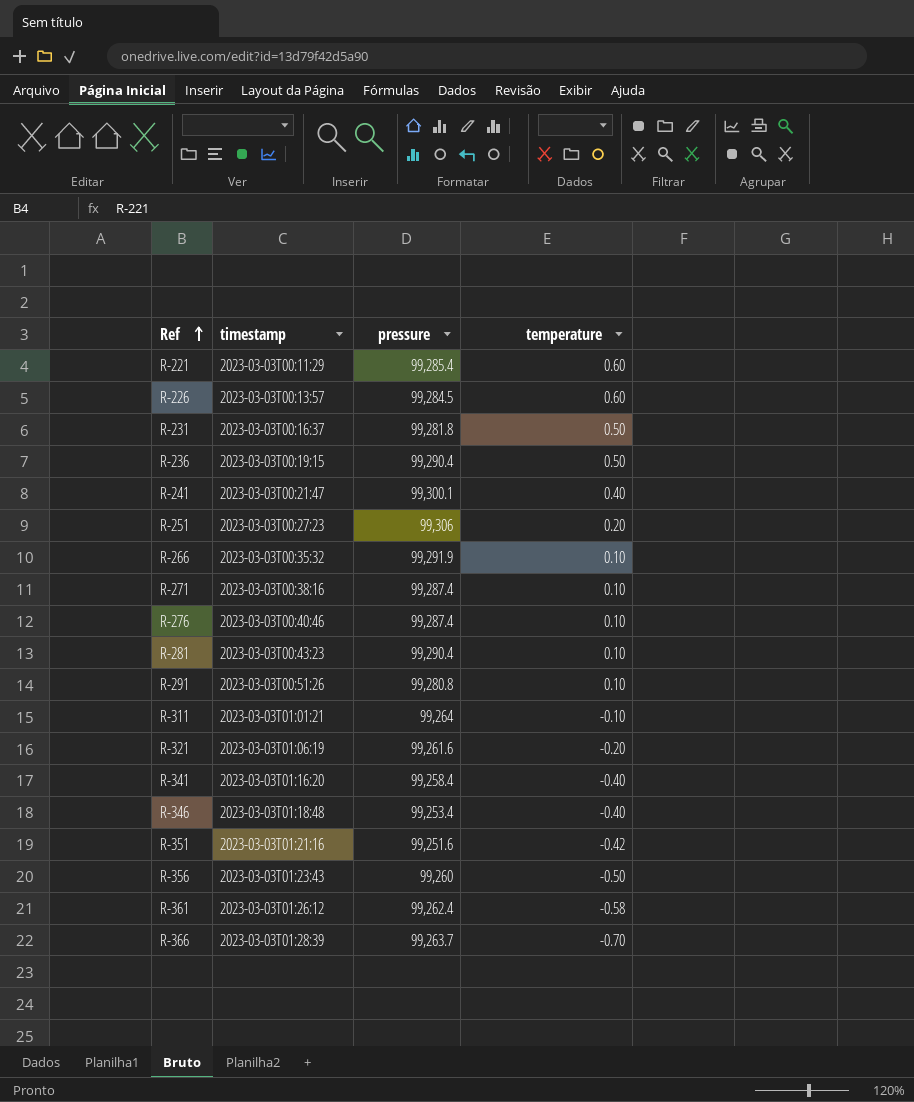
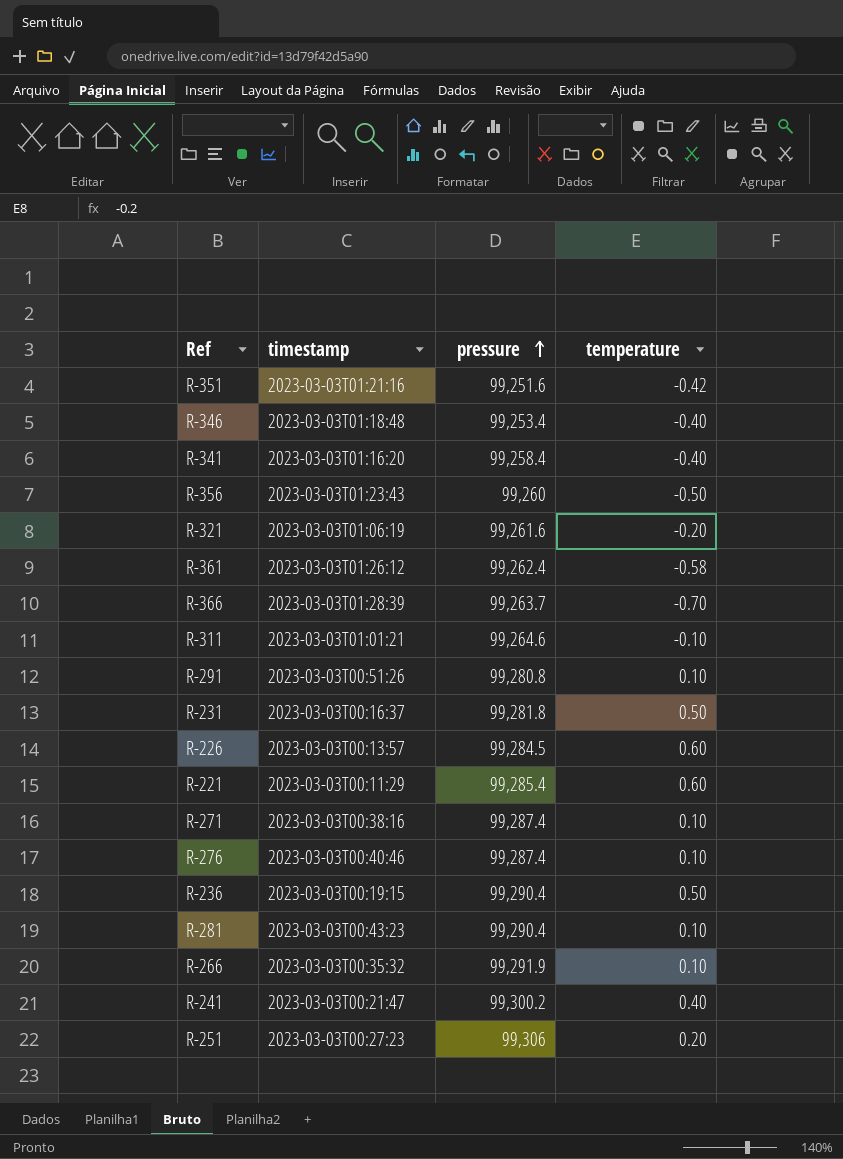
row order: Ref ascending -> pressure ascending
R-311 | pressure: 99,264 -> 99,264.6
R-241 | pressure: 99,300.1 -> 99,300.2

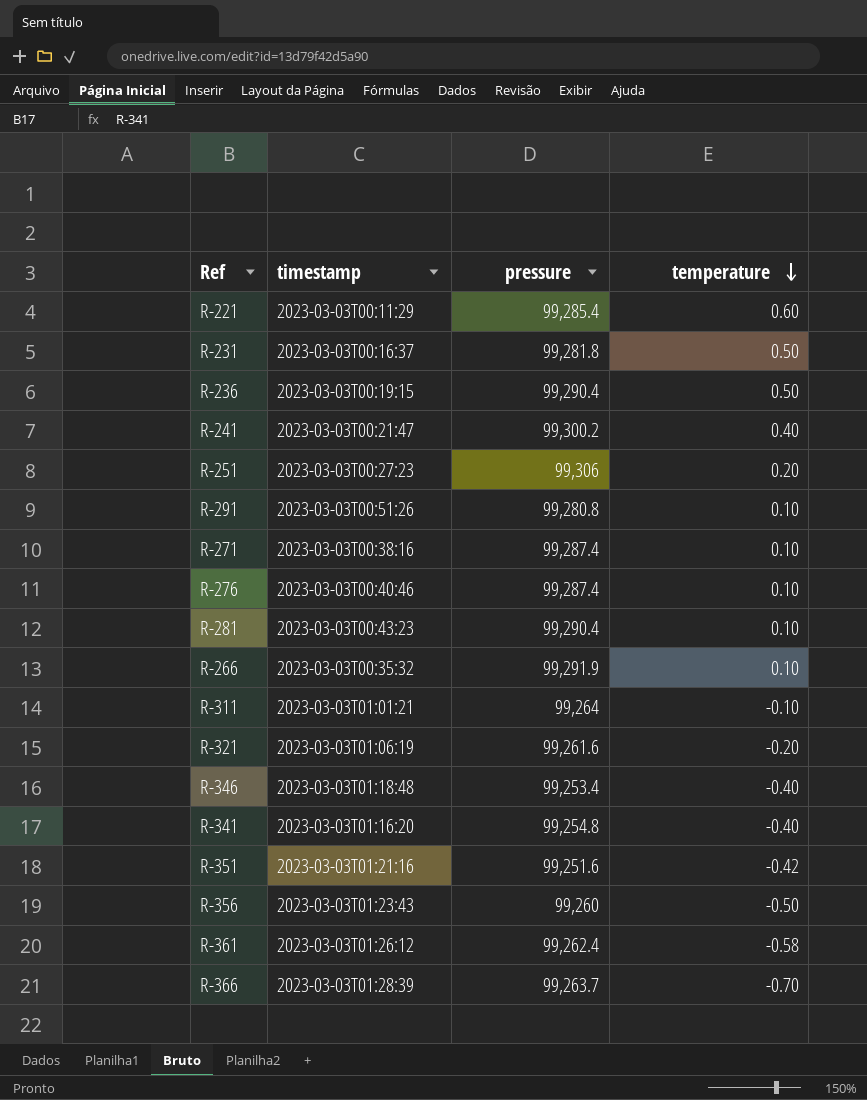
row order: pressure ascending -> temperature descending
row R-226: 2023-03-03T00:13:57 | 99,284.5 | 0.60 -> none
R-311 | pressure: 99,264.6 -> 99,264
R-341 | pressure: 99,258.4 -> 99,254.8

